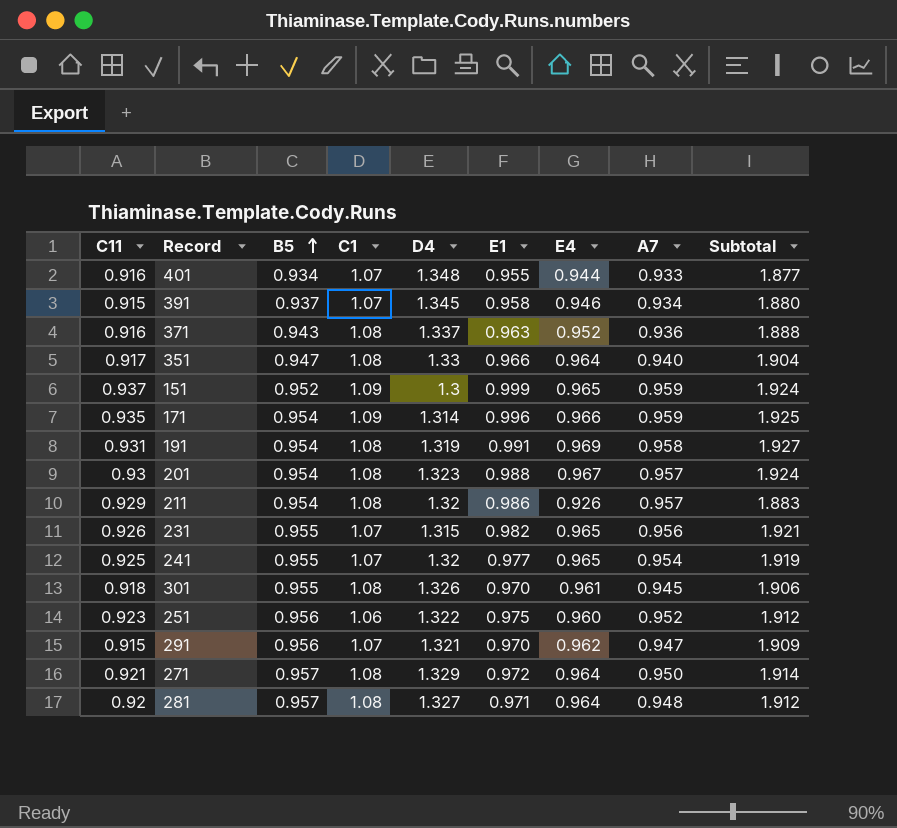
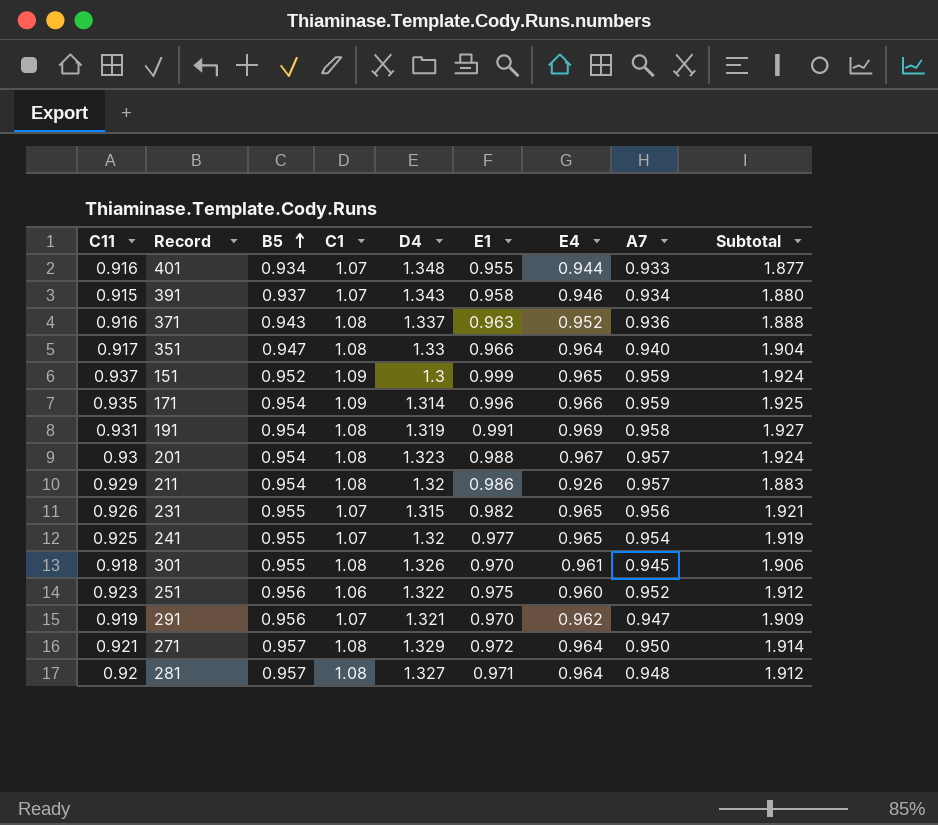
391 | D4: 1.345 -> 1.343
291 | C11: 0.915 -> 0.919

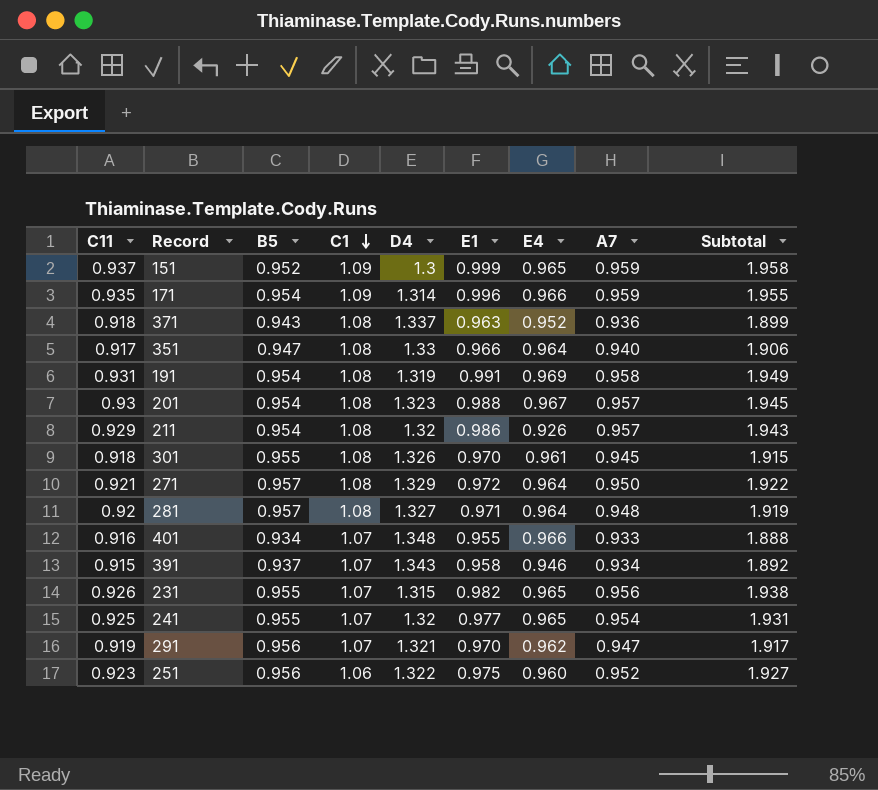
row order: B5 ascending -> C1 descending
column Subtotal | formula: [E4] + [A7] -> [E1] + [A7]
371 | C11: 0.916 -> 0.918
401 | E4: 0.944 -> 0.966

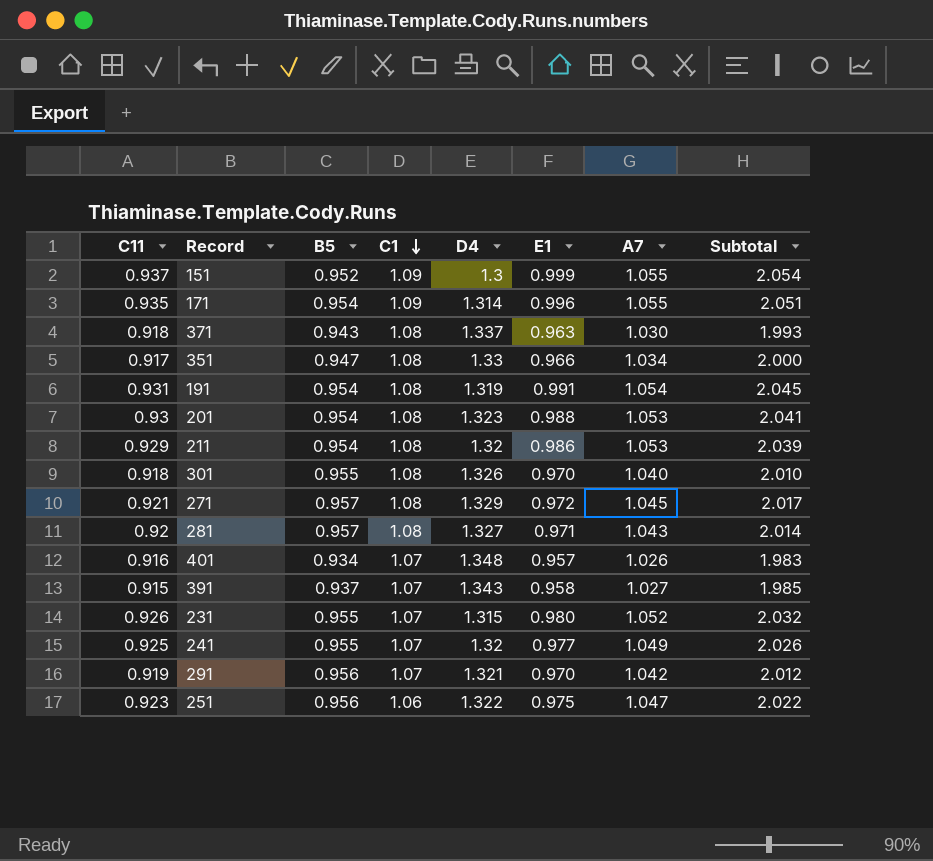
column E4 | position: 7 -> none
151 | A7: 0.959 -> 1.055
151 | Subtotal: 1.958 -> 2.054
171 | A7: 0.959 -> 1.055
171 | Subtotal: 1.955 -> 2.051
371 | A7: 0.936 -> 1.030
371 | Subtotal: 1.899 -> 1.993
351 | A7: 0.940 -> 1.034
351 | Subtotal: 1.906 -> 2.000
191 | A7: 0.958 -> 1.054
191 | Subtotal: 1.949 -> 2.045
201 | A7: 0.957 -> 1.053
201 | Subtotal: 1.945 -> 2.041
211 | A7: 0.957 -> 1.053
211 | Subtotal: 1.943 -> 2.039
301 | A7: 0.945 -> 1.040
301 | Subtotal: 1.915 -> 2.010
271 | A7: 0.950 -> 1.045
271 | Subtotal: 1.922 -> 2.017
281 | A7: 0.948 -> 1.043
281 | Subtotal: 1.919 -> 2.014
401 | E1: 0.955 -> 0.957
401 | A7: 0.933 -> 1.026
401 | Subtotal: 1.888 -> 1.983
391 | A7: 0.934 -> 1.027
391 | Subtotal: 1.892 -> 1.985
231 | E1: 0.982 -> 0.980
231 | A7: 0.956 -> 1.052
231 | Subtotal: 1.938 -> 2.032
241 | A7: 0.954 -> 1.049
241 | Subtotal: 1.931 -> 2.026
291 | A7: 0.947 -> 1.042
291 | Subtotal: 1.917 -> 2.012
251 | A7: 0.952 -> 1.047
251 | Subtotal: 1.927 -> 2.022

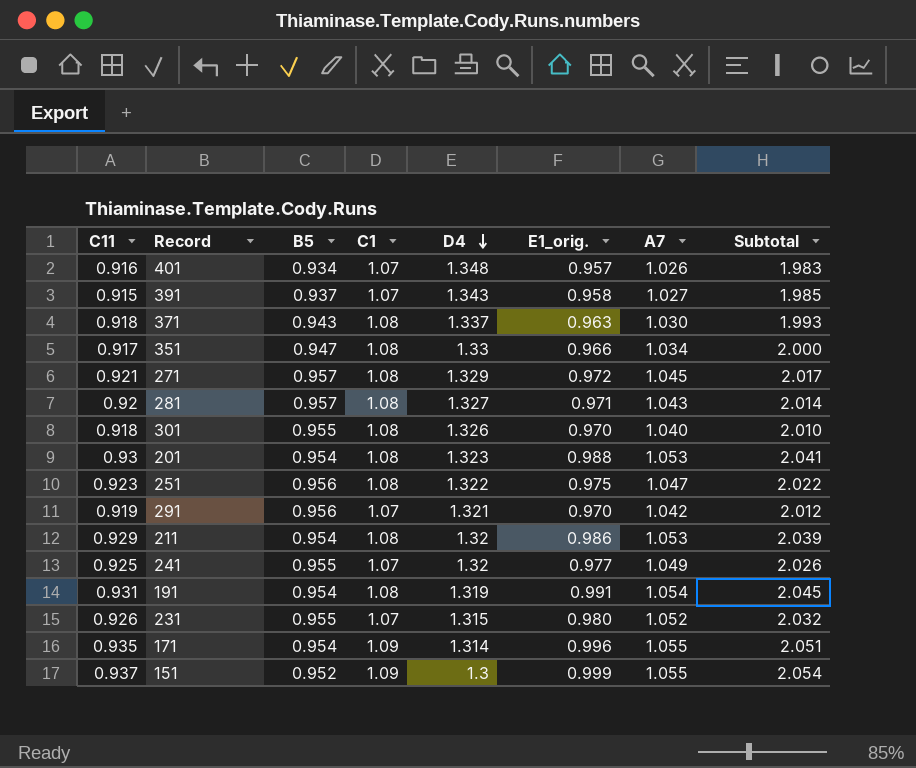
row order: C1 descending -> D4 descending
column name: E1 -> E1_orig.
251 | C1: 1.06 -> 1.08

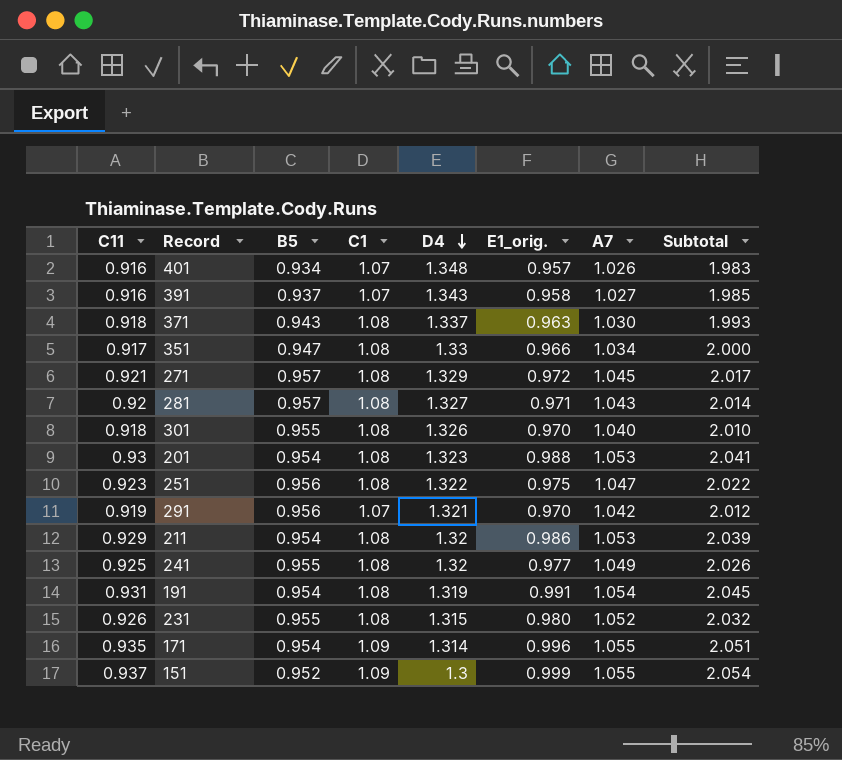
391 | C11: 0.915 -> 0.916
241 | C1: 1.07 -> 1.08
231 | C1: 1.07 -> 1.08

